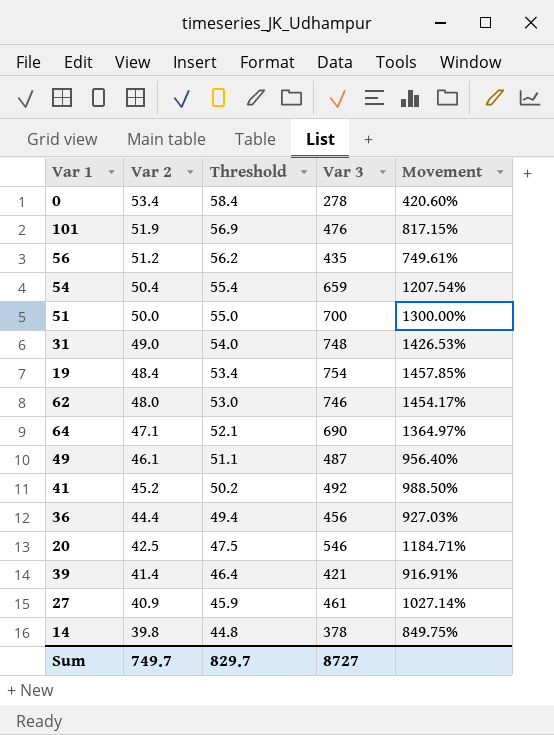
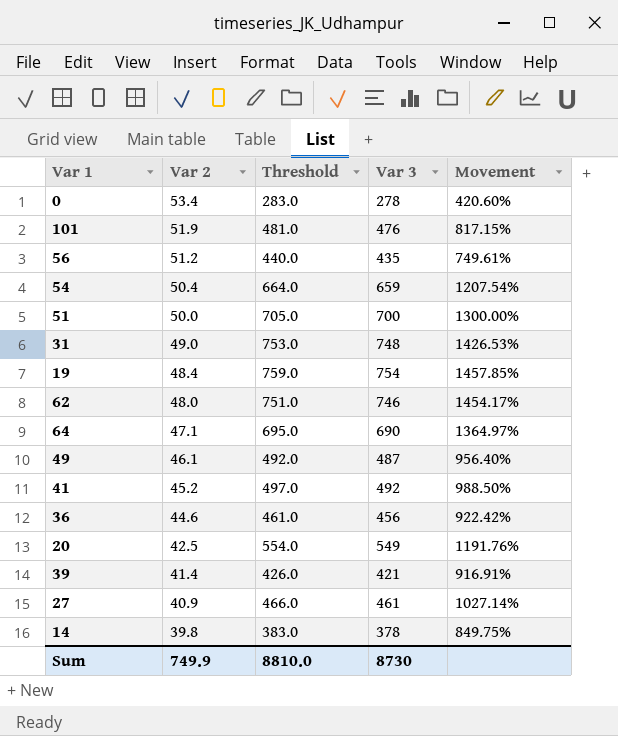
column Threshold | formula: [Var 2] + 5 -> [Var 3] + 5
36 | Var 2: 44.4 -> 44.6
36 | Movement: 927.03% -> 922.42%
20 | Var 3: 546 -> 549
20 | Movement: 1184.71% -> 1191.76%
Sum | Var 2: 749.7 -> 749.9
Sum | Threshold: 829.7 -> 8810.0
Sum | Var 3: 8727 -> 8730

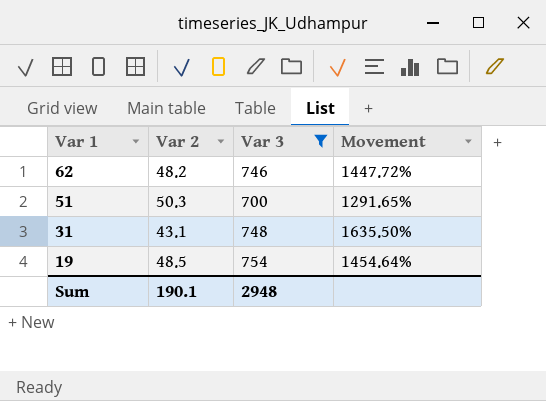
filter: none -> Var 3 >= 700
row order: Var 2 descending -> Var 1 descending
column Threshold | formula: [Var 3] + 5 -> none
62 | Var 2: 48.0 -> 48.2
62 | Movement: 1454.17% -> 1447.72%
51 | Var 2: 50.0 -> 50.3
51 | Movement: 1300.00% -> 1291.65%
31 | Var 2: 49.0 -> 43.1
31 | Movement: 1426.53% -> 1635.50%
19 | Var 2: 48.4 -> 48.5
19 | Movement: 1457.85% -> 1454.64%
Sum | Var 2: 749.9 -> 190.1
Sum | Var 3: 8730 -> 2948

